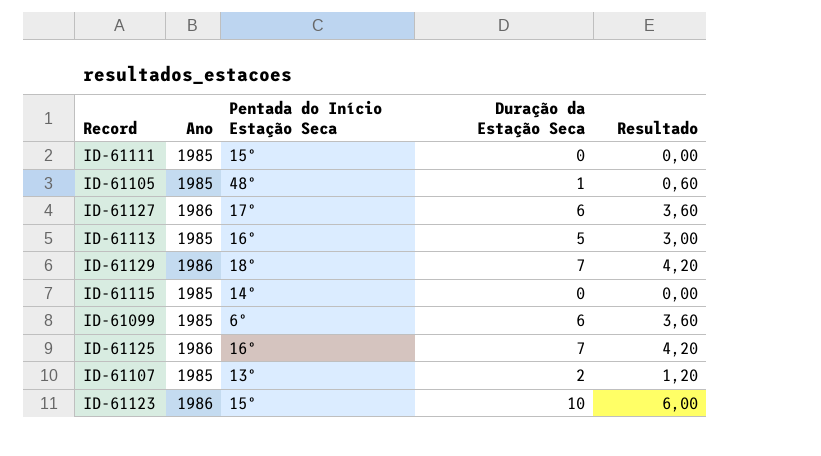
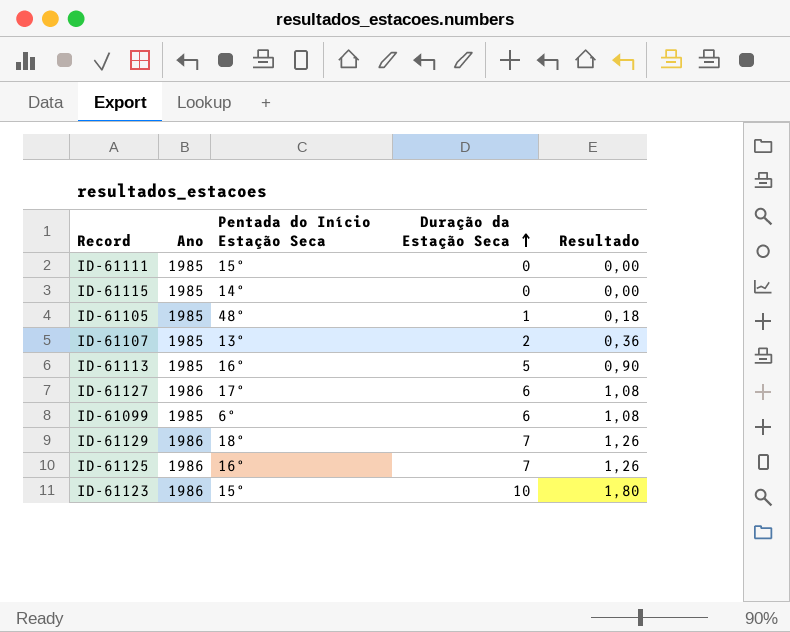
row order: none -> Duração da Estação Seca ascending
column Resultado | formula: [Duração da Estação Seca] * 0,6 -> [Duração da Estação Seca] * 0,18

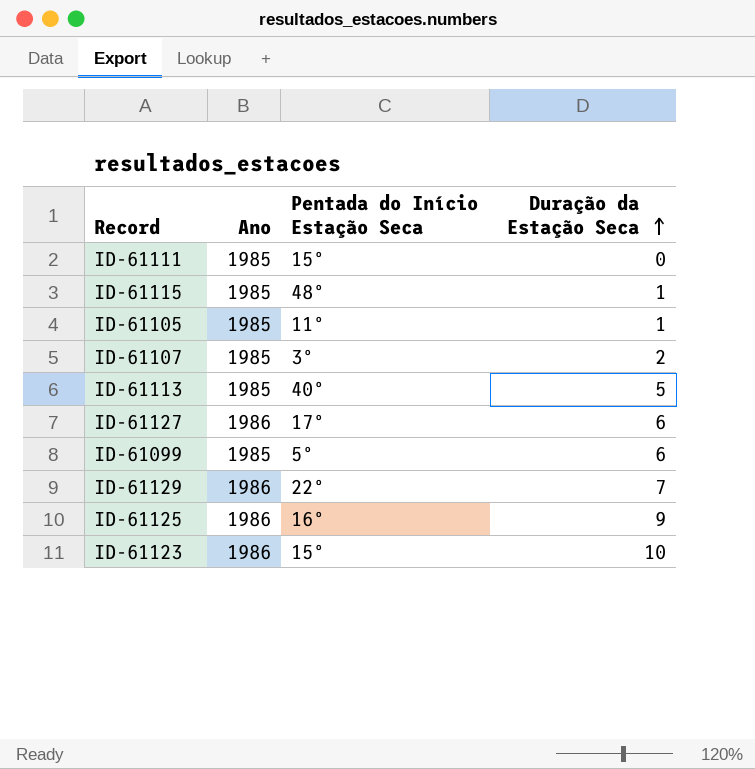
column Resultado | formula: [Duração da Estação Seca] * 0,18 -> none
ID-61115 | Pentada do Início Estação Seca: 14º -> 48º
ID-61115 | Duração da Estação Seca: 0 -> 1
ID-61105 | Pentada do Início Estação Seca: 48º -> 11º
ID-61107 | Pentada do Início Estação Seca: 13º -> 3º
ID-61113 | Pentada do Início Estação Seca: 16º -> 40º
ID-61099 | Pentada do Início Estação Seca: 6º -> 5º
ID-61129 | Pentada do Início Estação Seca: 18º -> 22º
ID-61125 | Duração da Estação Seca: 7 -> 9

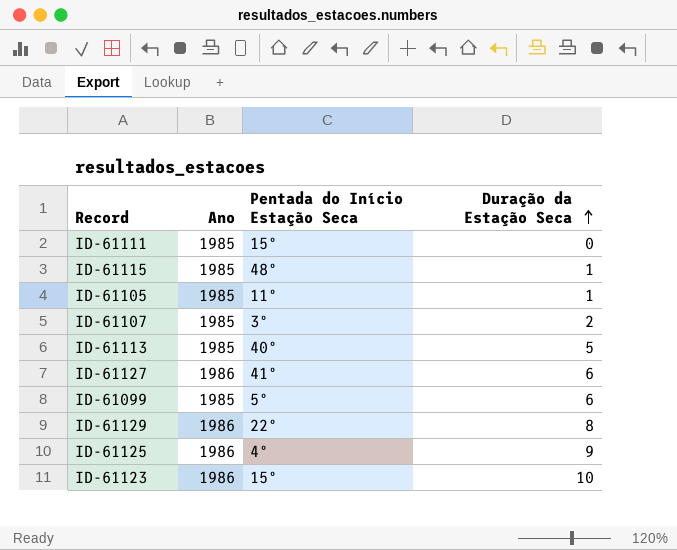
ID-61127 | Pentada do Início Estação Seca: 17º -> 41º
ID-61129 | Duração da Estação Seca: 7 -> 8
ID-61125 | Pentada do Início Estação Seca: 16º -> 4º

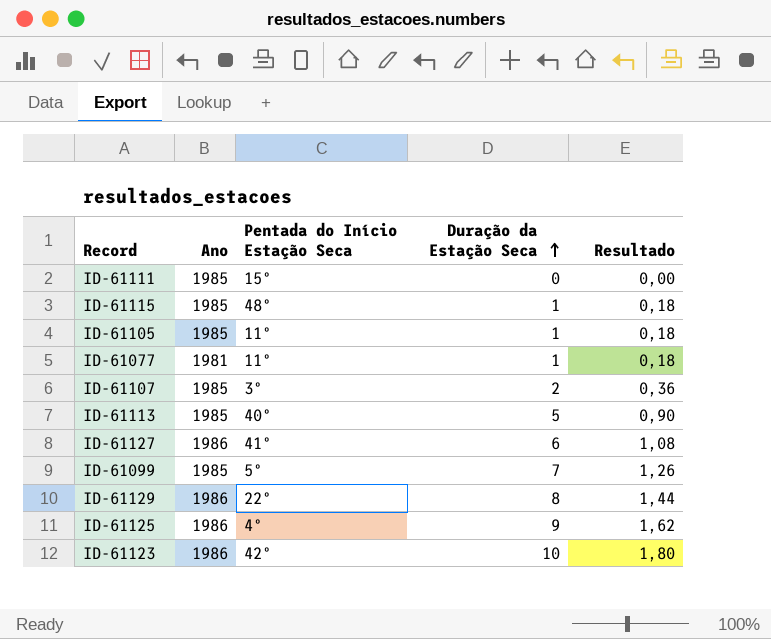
column Resultado | formula: none -> [Duração da Estação Seca] * 0,18
row ID-61077: none -> 1981 | 11º | 1 | 0,18
ID-61099 | Duração da Estação Seca: 6 -> 7
ID-61123 | Pentada do Início Estação Seca: 15º -> 42º

